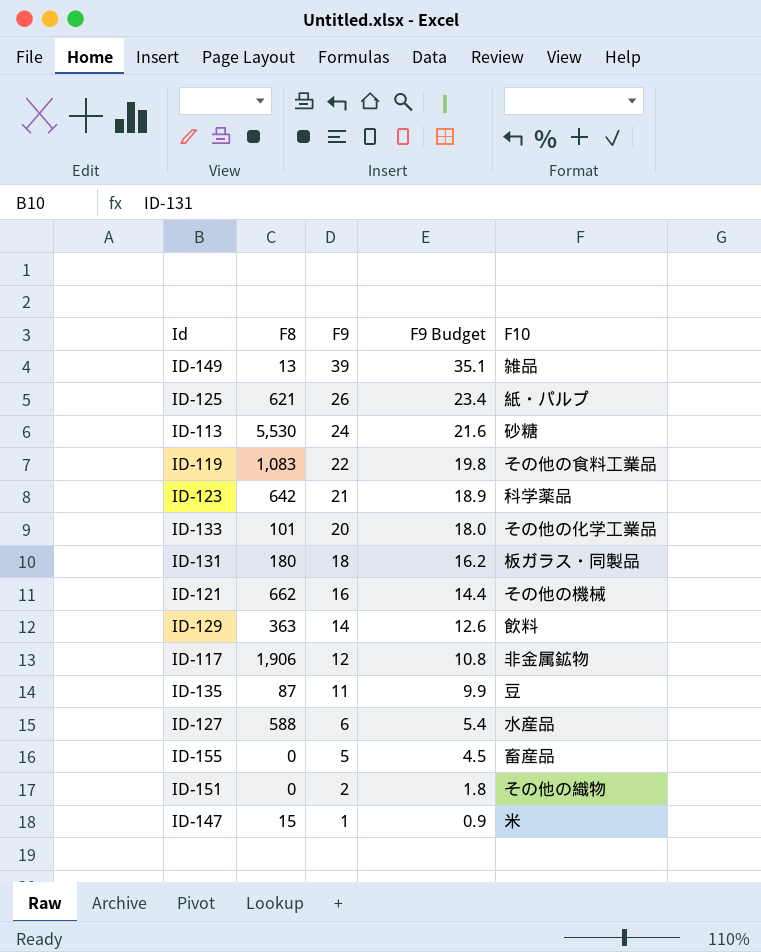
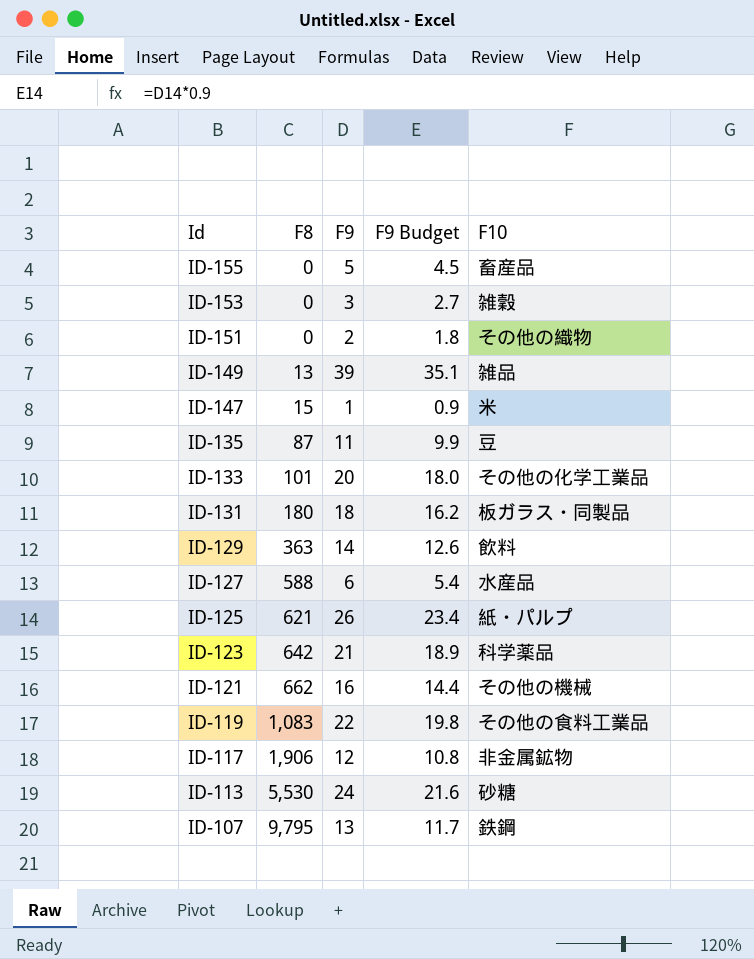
row order: F9 descending -> Id descending
row ID-153: none -> 0 | 3 | 2.7 | 雑穀
row ID-107: none -> 9,795 | 13 | 11.7 | 鉄鋼

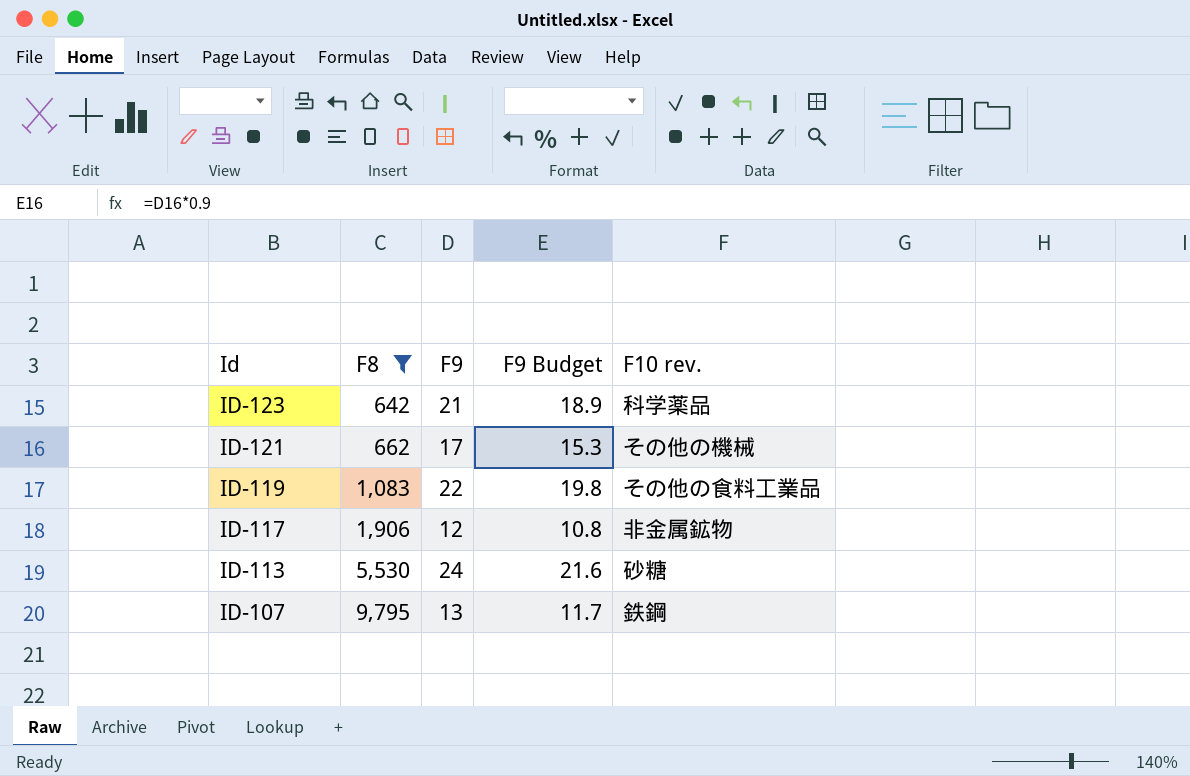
filter: none -> F8 >= 642
column name: F10 -> F10 rev.
ID-121 | F9: 16 -> 17
ID-121 | F9 Budget: 14.4 -> 15.3

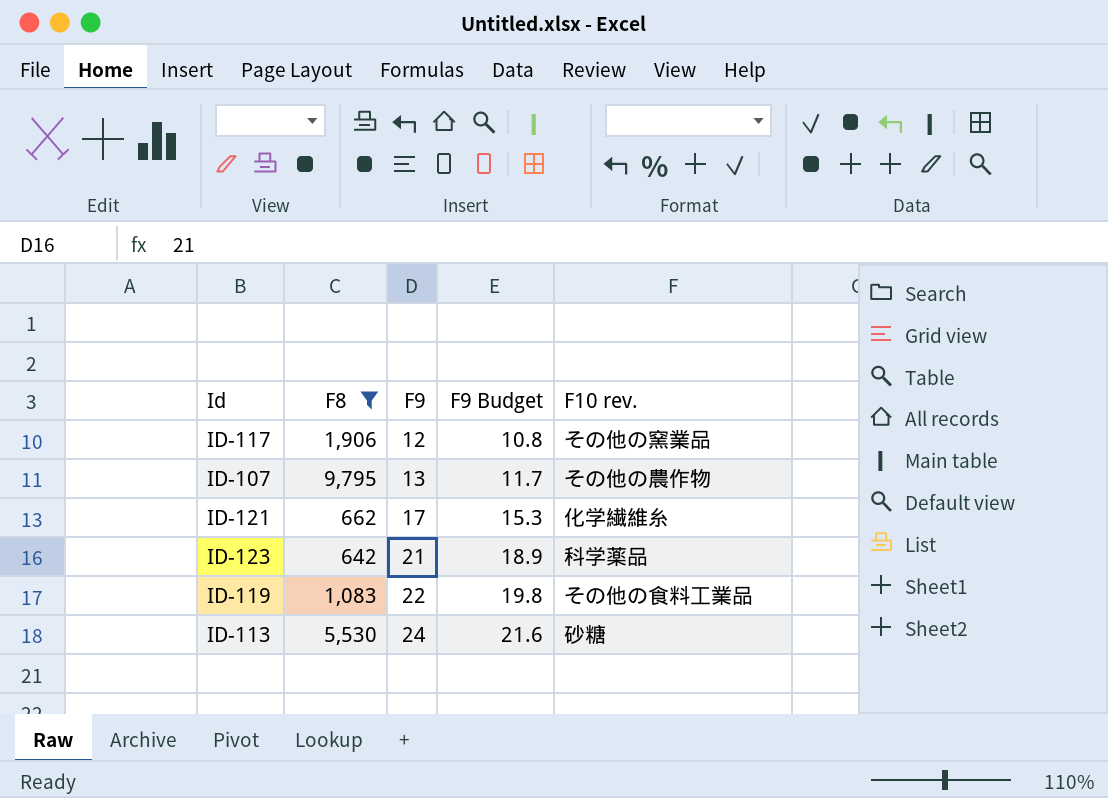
row order: Id descending -> F9 ascending
ID-117 | F10 rev.: 非金属鉱物 -> その他の窯業品
ID-107 | F10 rev.: 鉄鋼 -> その他の農作物
ID-121 | F10 rev.: その他の機械 -> 化学繊維糸

